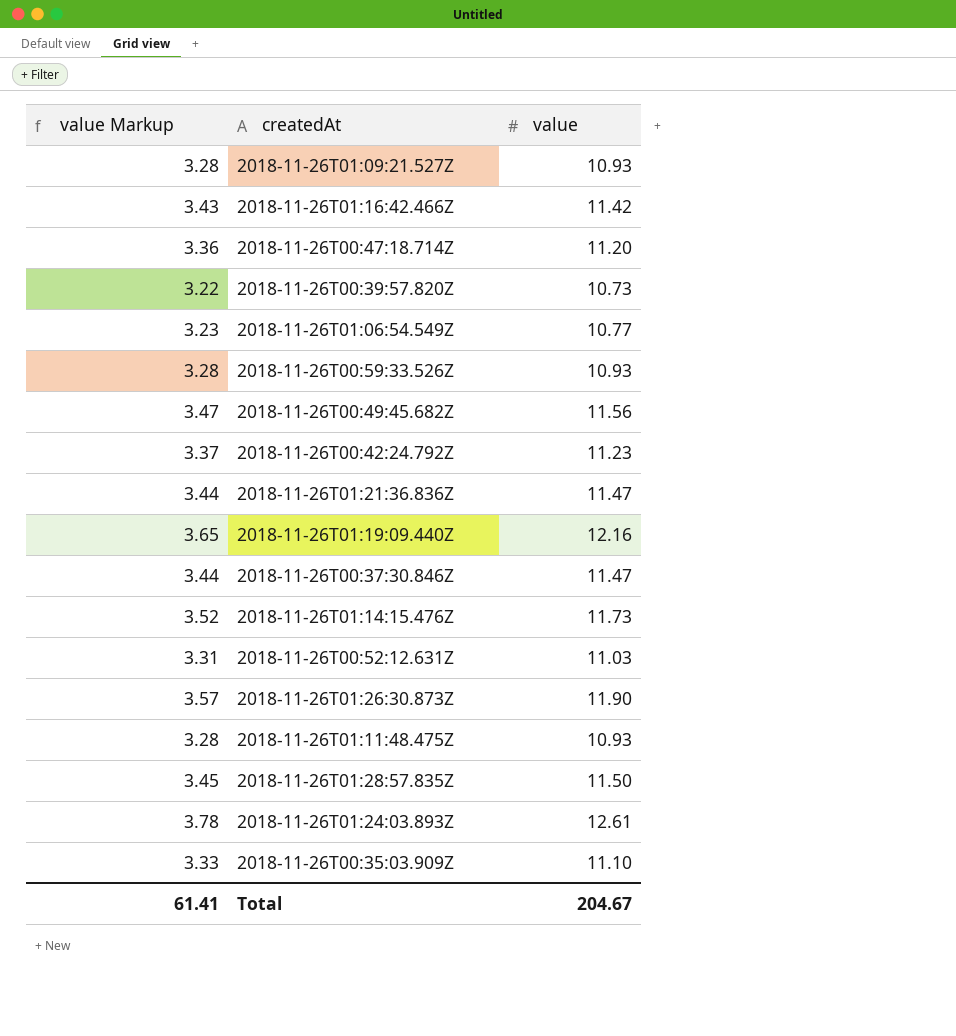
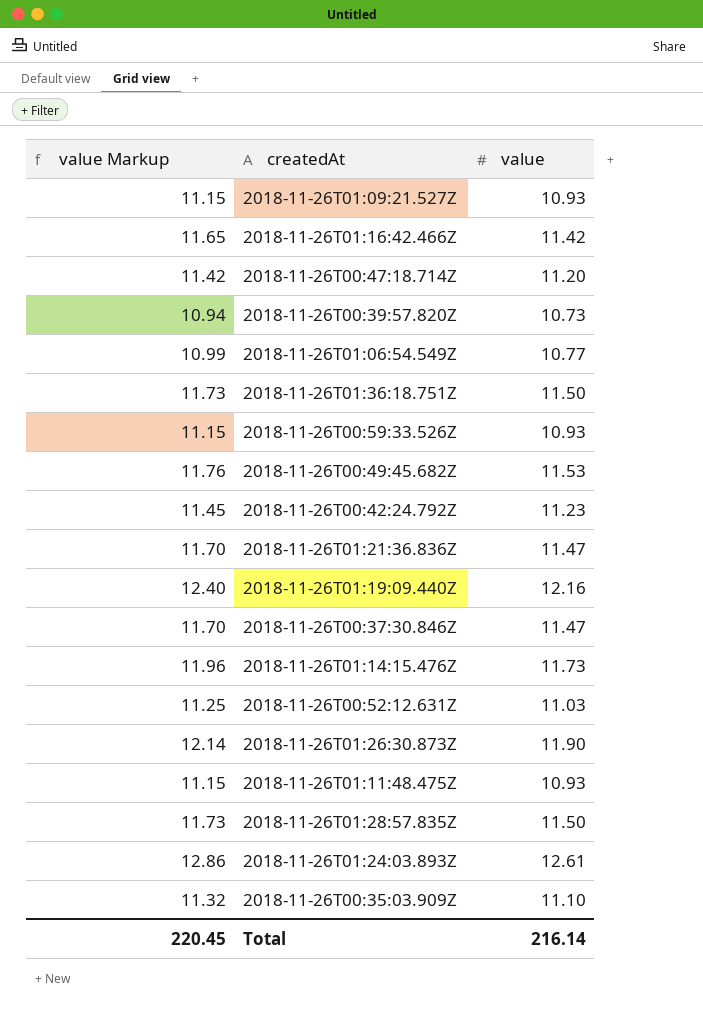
column value Markup | formula: [value] * 0.3 -> [value] * 1.02
row 2018-11-26T01:36:18.751Z: none -> 11.73 | 11.50
2018-11-26T00:49:45.682Z | value: 11.56 -> 11.53
Total | value Markup: 61.41 -> 220.45
Total | value: 204.67 -> 216.14

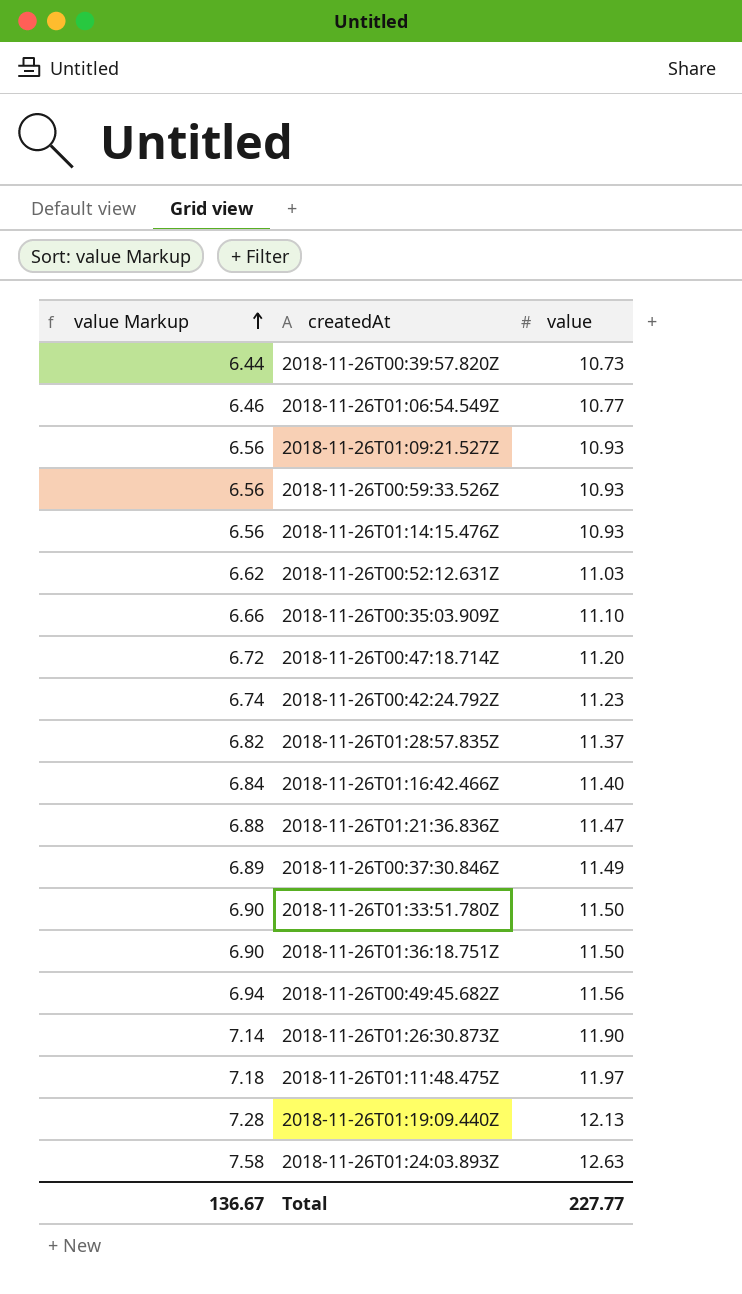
row order: none -> value Markup ascending
column value Markup | formula: [value] * 1.02 -> [value] * 0.6
2018-11-26T01:14:15.476Z | value: 11.73 -> 10.93
2018-11-26T01:28:57.835Z | value: 11.50 -> 11.37
2018-11-26T01:16:42.466Z | value: 11.42 -> 11.40
2018-11-26T00:37:30.846Z | value: 11.47 -> 11.49
row 2018-11-26T01:33:51.780Z: none -> 6.90 | 11.50
2018-11-26T00:49:45.682Z | value: 11.53 -> 11.56
2018-11-26T01:11:48.475Z | value: 10.93 -> 11.97
2018-11-26T01:19:09.440Z | value: 12.16 -> 12.13
2018-11-26T01:24:03.893Z | value: 12.61 -> 12.63
Total | value Markup: 220.45 -> 136.67
Total | value: 216.14 -> 227.77

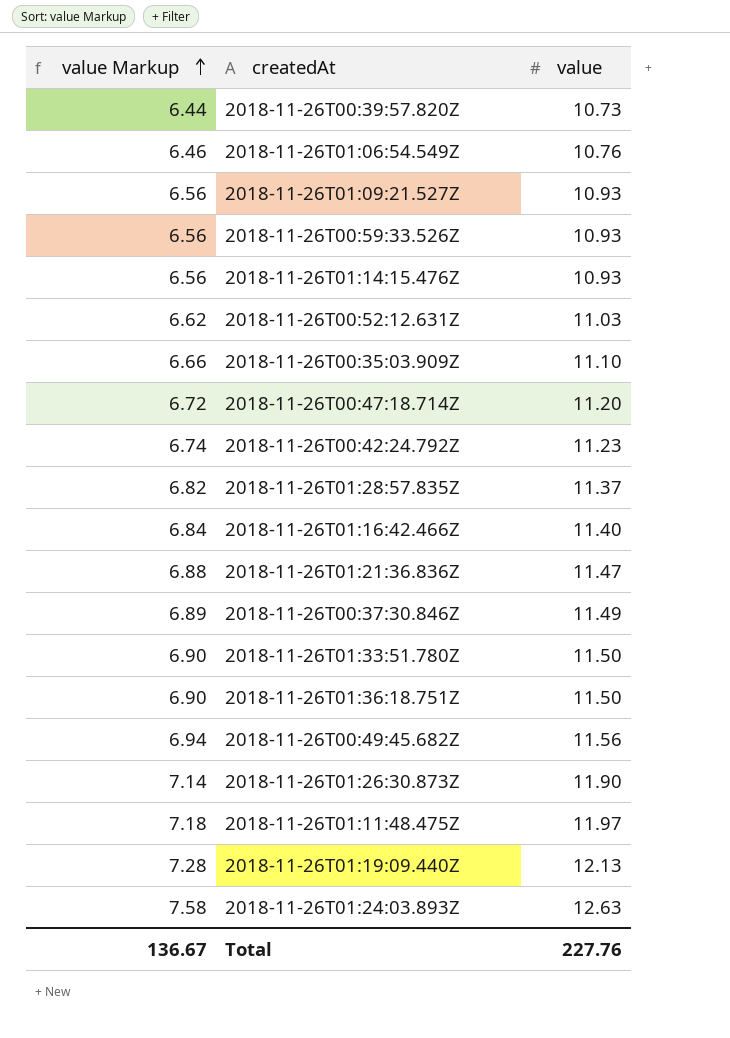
2018-11-26T01:06:54.549Z | value: 10.77 -> 10.76
Total | value: 227.77 -> 227.76

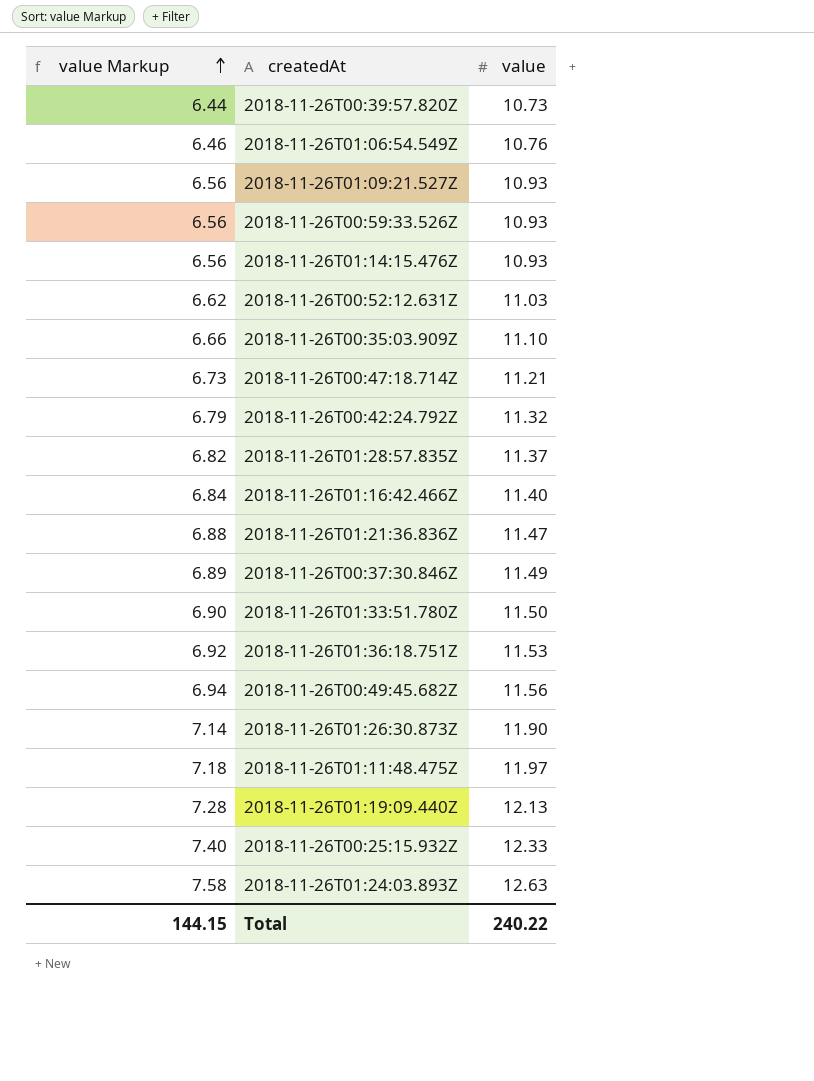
2018-11-26T00:47:18.714Z | value Markup: 6.72 -> 6.73
2018-11-26T00:47:18.714Z | value: 11.20 -> 11.21
2018-11-26T00:42:24.792Z | value Markup: 6.74 -> 6.79
2018-11-26T00:42:24.792Z | value: 11.23 -> 11.32
2018-11-26T01:36:18.751Z | value Markup: 6.90 -> 6.92
2018-11-26T01:36:18.751Z | value: 11.50 -> 11.53
row 2018-11-26T00:25:15.932Z: none -> 7.40 | 12.33
Total | value Markup: 136.67 -> 144.15
Total | value: 227.76 -> 240.22

